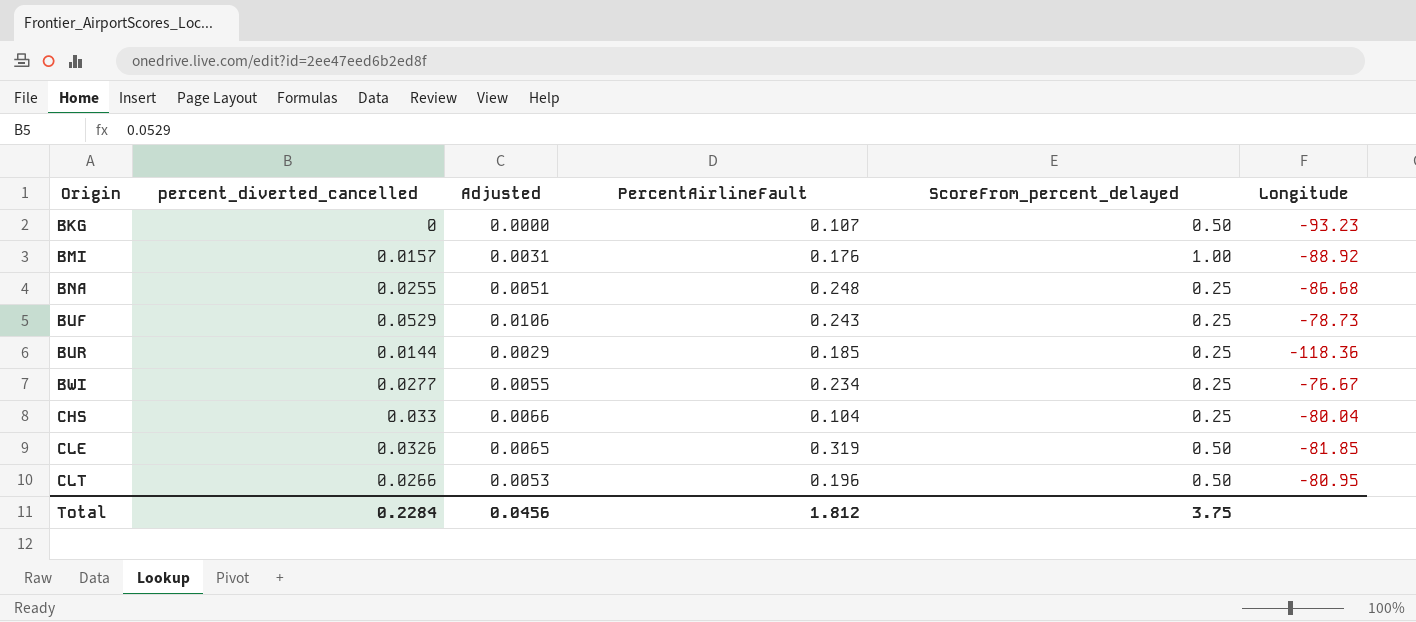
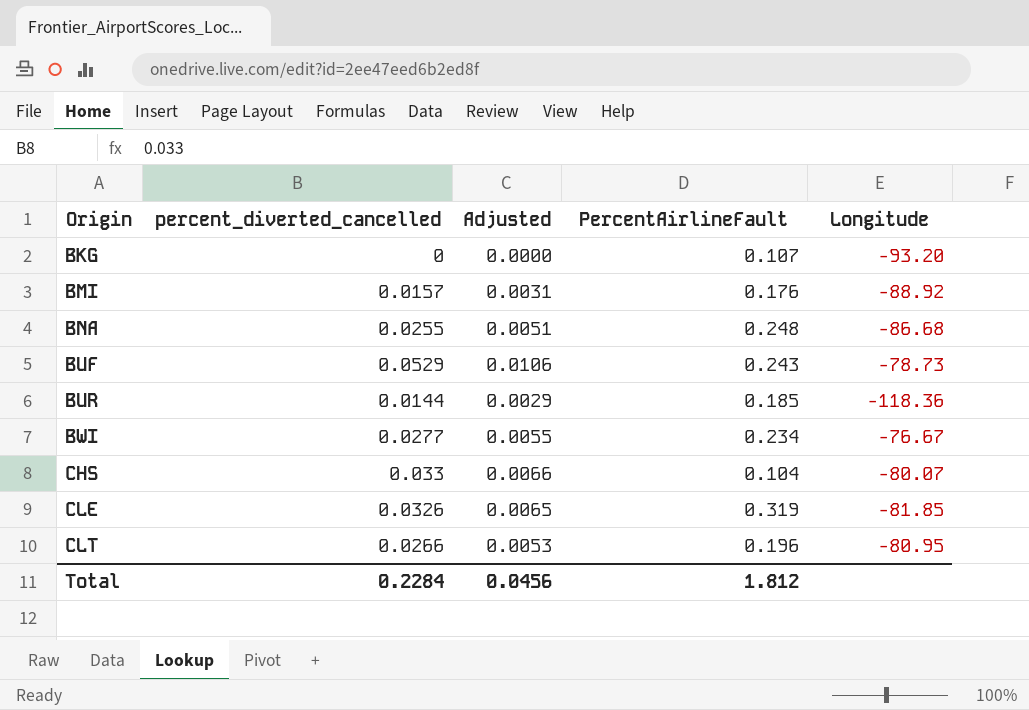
column ScoreFrom_percent_delayed | position: 5 -> none
BKG | Longitude: -93.23 -> -93.20
CHS | Longitude: -80.04 -> -80.07

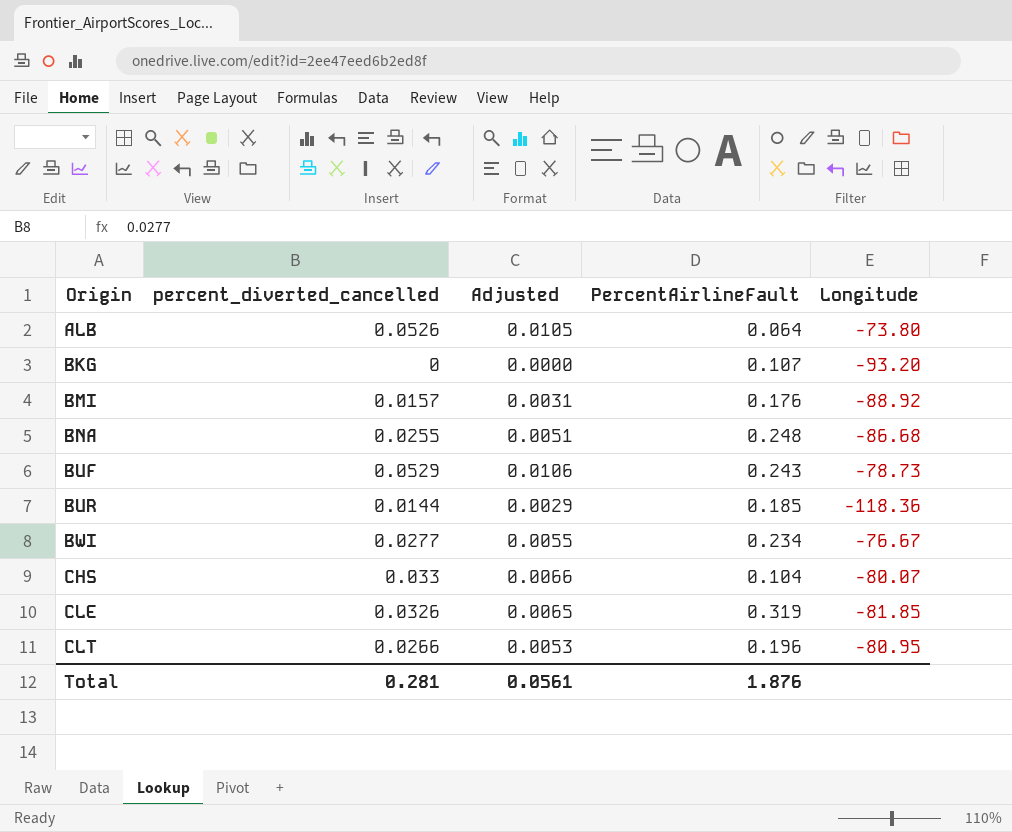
row ALB: none -> 0.0526 | 0.0105 | 0.064 | -73.80
Total | percent_diverted_cancelled: 0.2284 -> 0.281
Total | Adjusted: 0.0456 -> 0.0561
Total | PercentAirlineFault: 1.812 -> 1.876

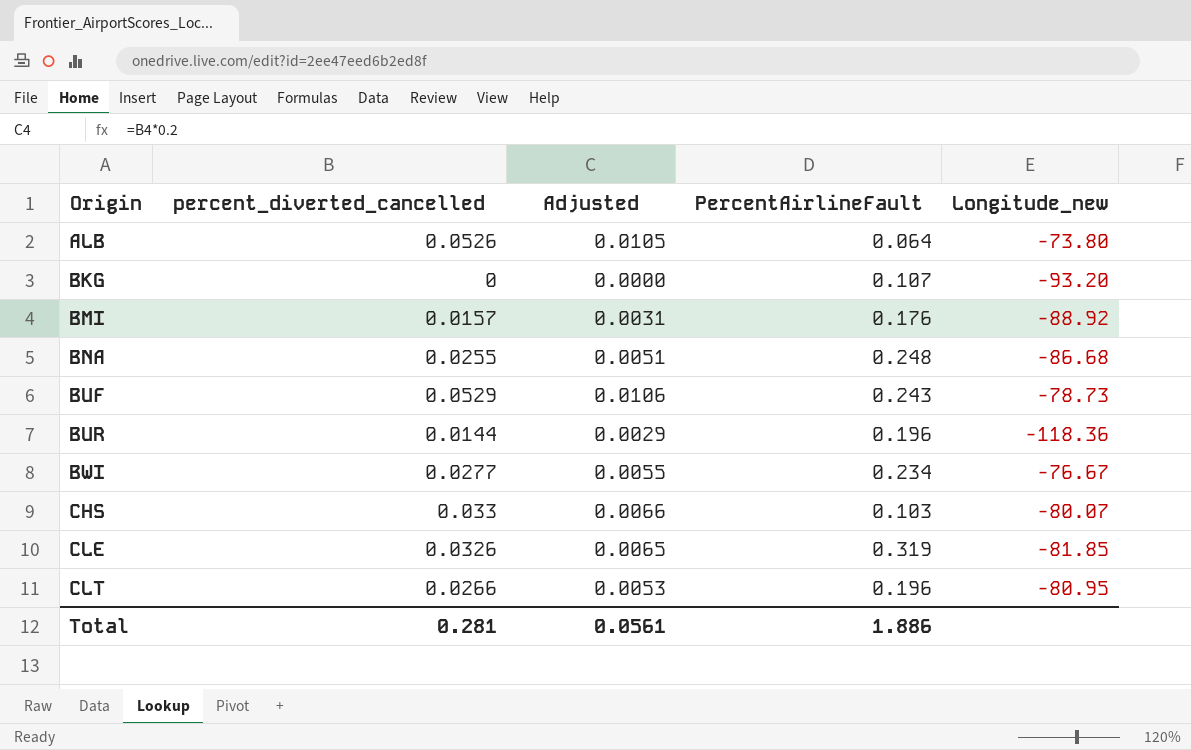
column name: Longitude -> Longitude_new
BUR | PercentAirlineFault: 0.185 -> 0.196
CHS | PercentAirlineFault: 0.104 -> 0.103
Total | PercentAirlineFault: 1.876 -> 1.886

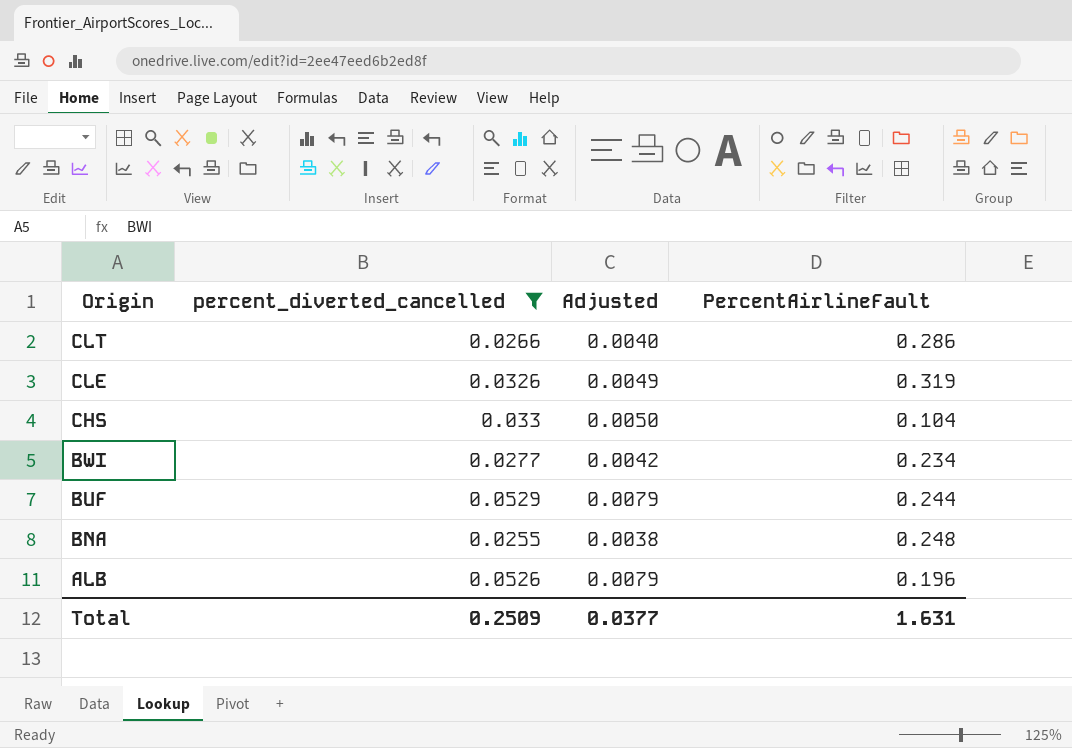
filter: none -> percent_diverted_cancelled >= 0.0255
row order: Origin ascending -> Origin descending
column Longitude_new | position: 5 -> none
column Adjusted | formula: [percent_diverted_cancelled] * 0.2 -> [percent_diverted_cancelled] * 0.15
CLT | PercentAirlineFault: 0.196 -> 0.286
CHS | PercentAirlineFault: 0.103 -> 0.104
BUF | PercentAirlineFault: 0.243 -> 0.244
ALB | PercentAirlineFault: 0.064 -> 0.196
Total | percent_diverted_cancelled: 0.281 -> 0.2509
Total | Adjusted: 0.0561 -> 0.0377
Total | PercentAirlineFault: 1.886 -> 1.631

